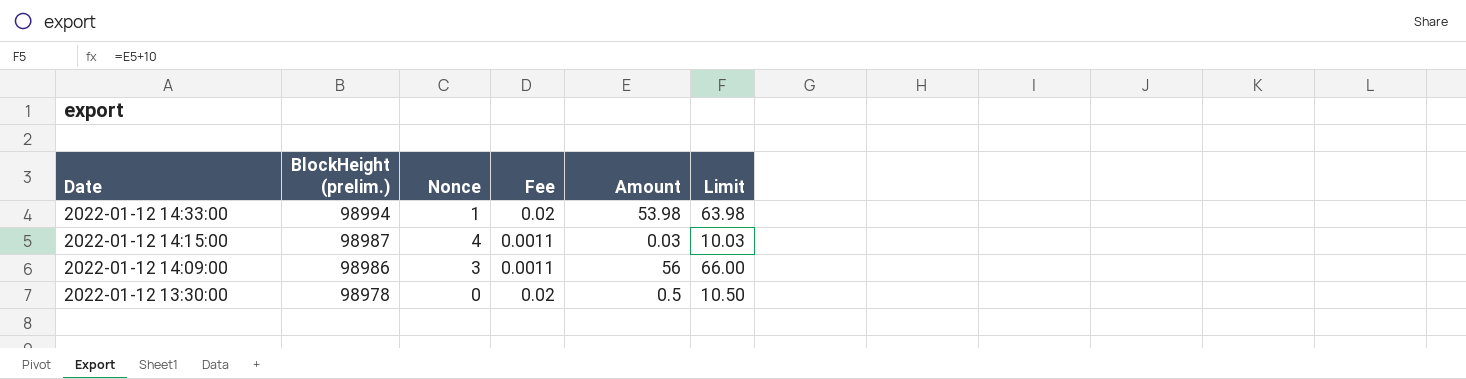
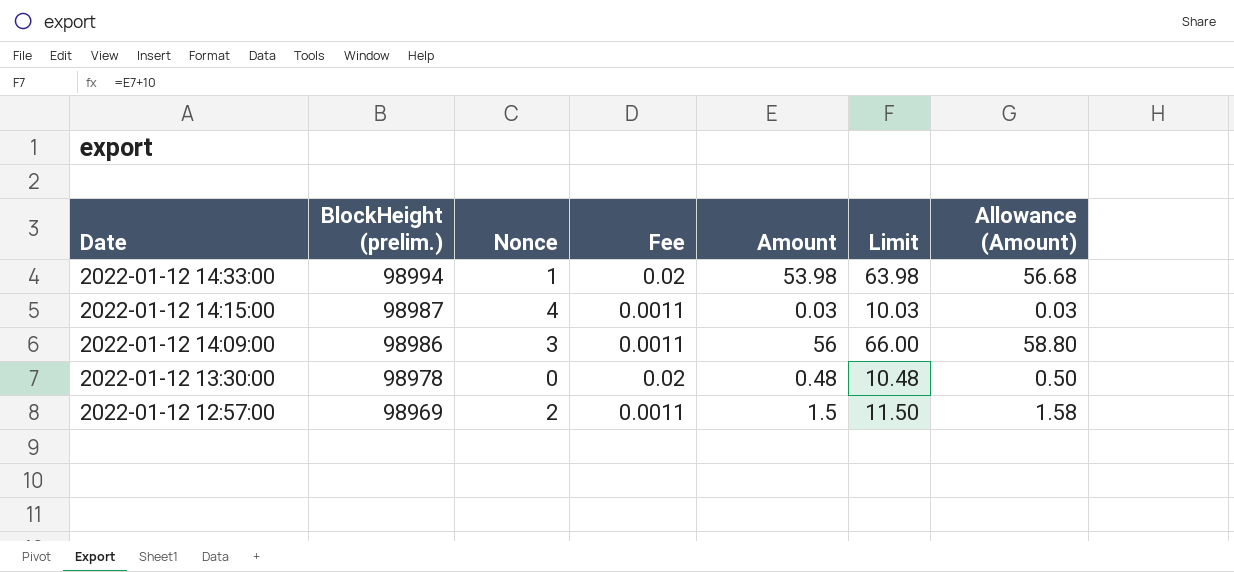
column Allowance (Amount) | formula: none -> [Amount] * 1.05
2022-01-12 13:30:00 | Amount: 0.5 -> 0.48
2022-01-12 13:30:00 | Limit: 10.50 -> 10.48
row 2022-01-12 12:57:00: none -> 98969 | 2 | 0.0011 | 1.5 | 11.50 | 1.58

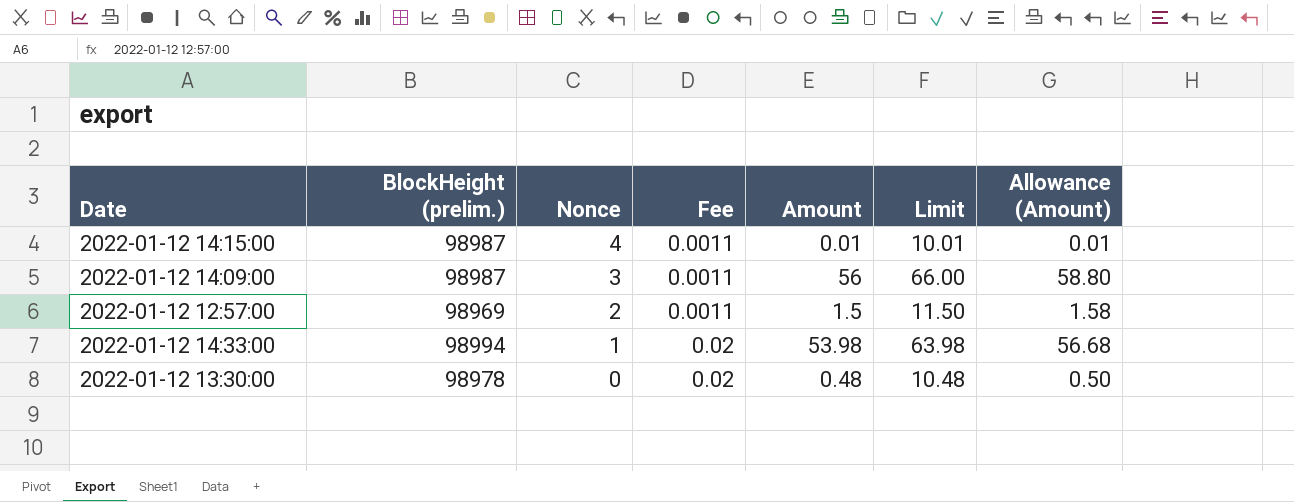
row order: Date descending -> Nonce descending
2022-01-12 14:15:00 | Amount: 0.03 -> 0.01
2022-01-12 14:15:00 | Limit: 10.03 -> 10.01
2022-01-12 14:15:00 | Allowance (Amount): 0.03 -> 0.01
2022-01-12 14:09:00 | BlockHeight (prelim.): 98986 -> 98987

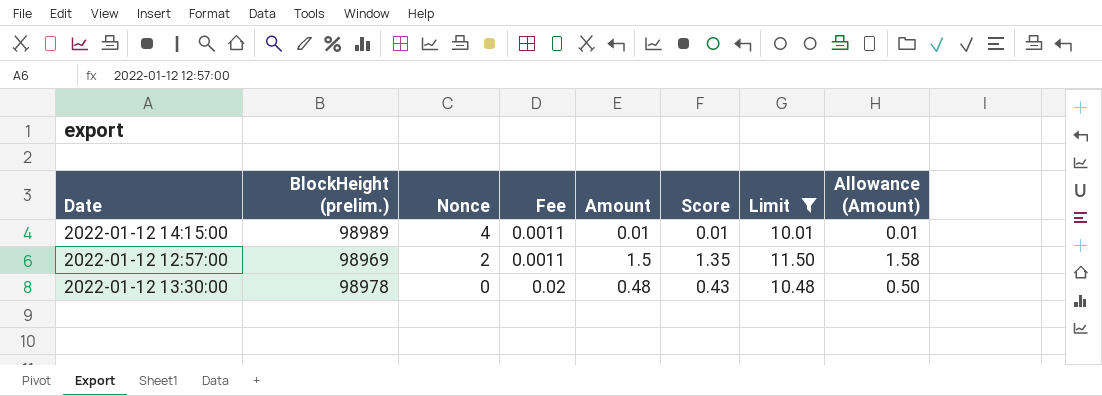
filter: none -> Limit <= 11.50
column Score | formula: none -> [Amount] * 0.9
2022-01-12 14:15:00 | BlockHeight (prelim.): 98987 -> 98989

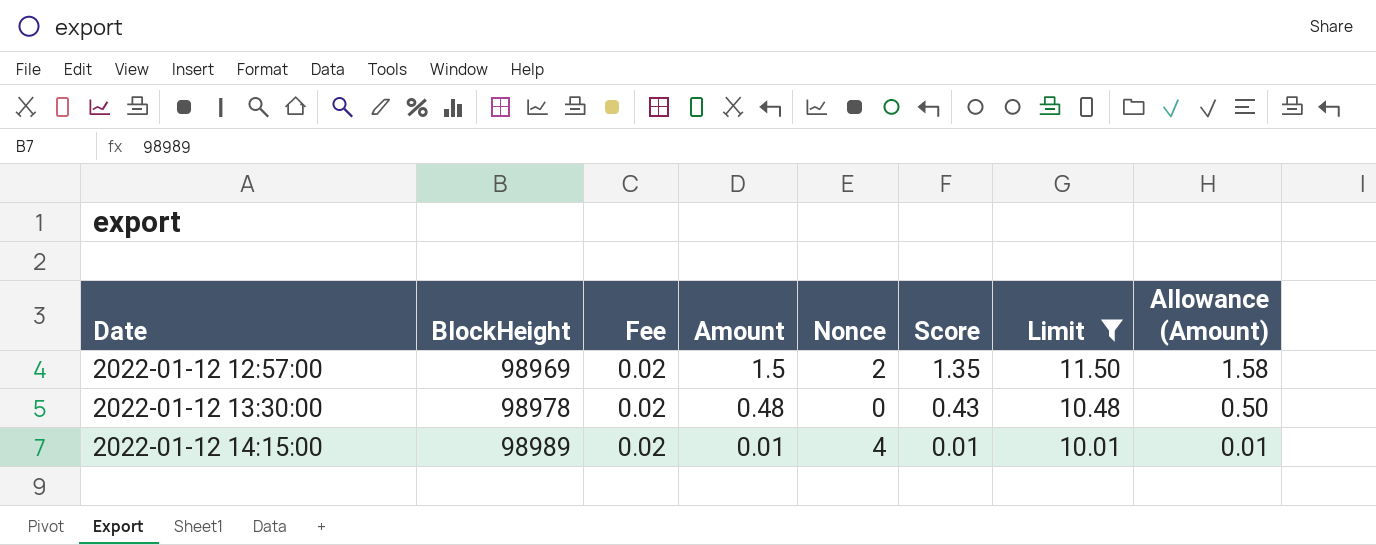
row order: Nonce descending -> Date ascending
column name: BlockHeight (prelim.) -> BlockHeight
column Nonce | position: 3 -> 5
2022-01-12 12:57:00 | Fee: 0.0011 -> 0.02
2022-01-12 14:15:00 | Fee: 0.0011 -> 0.02

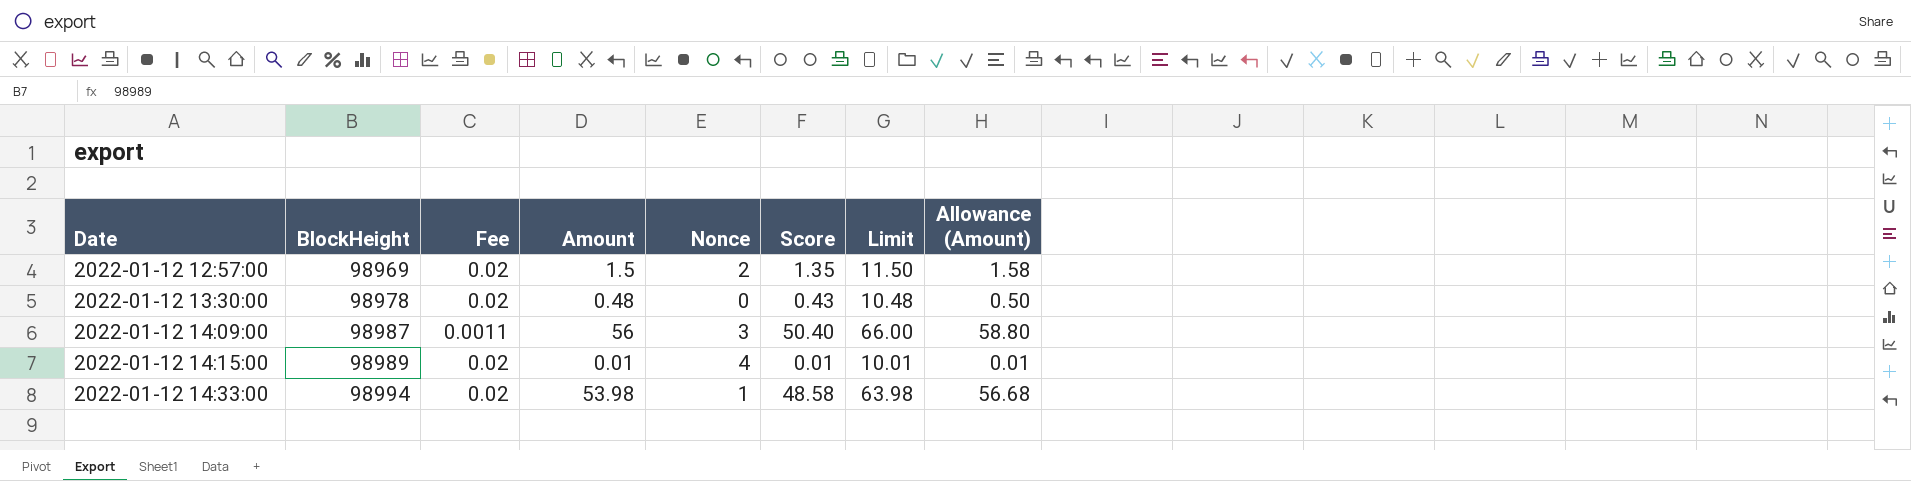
filter: Limit <= 11.50 -> none

